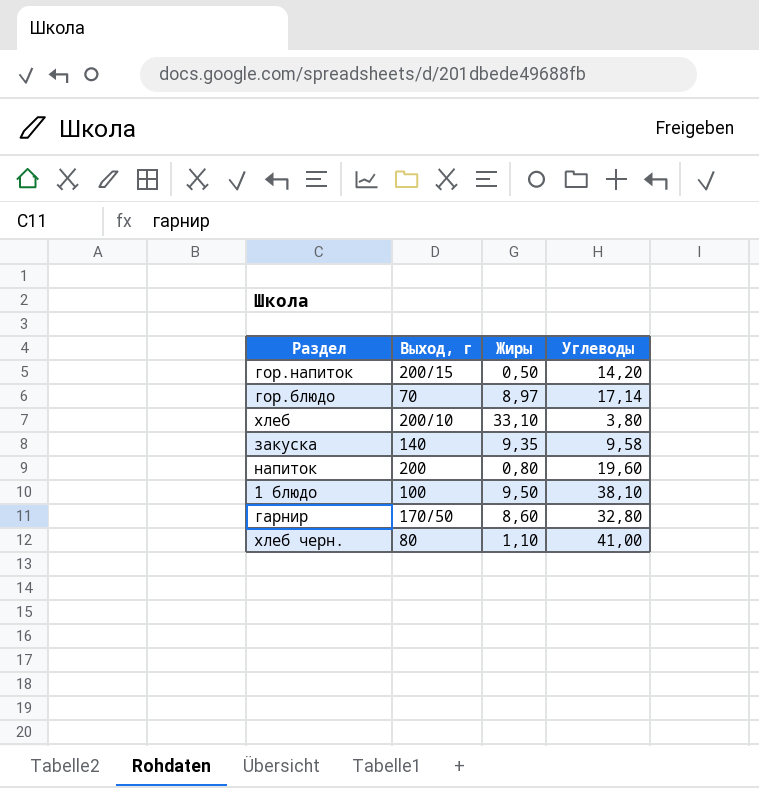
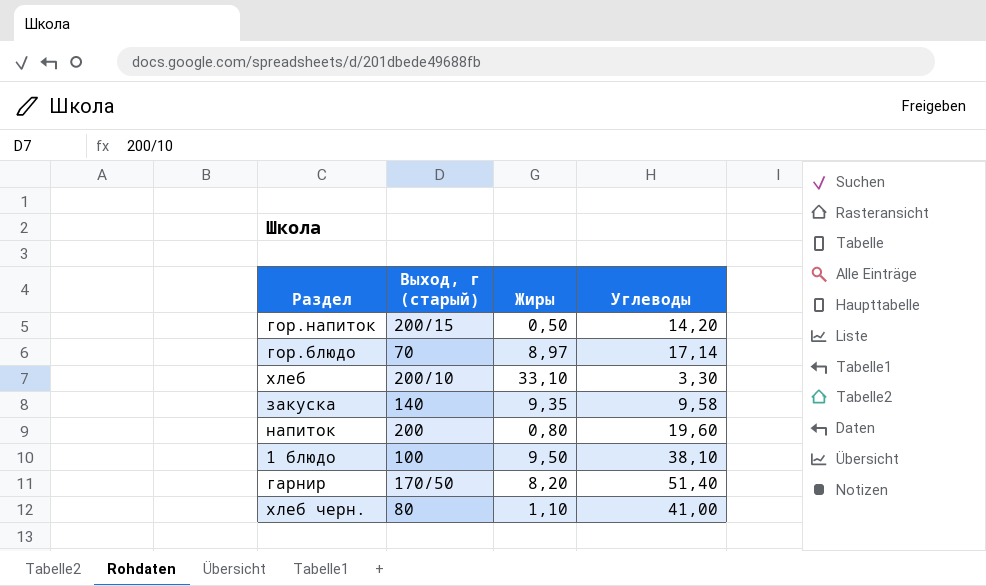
column name: Выход, г -> Выход, г (старый)
хлеб | Углеводы: 3,80 -> 3,30
гарнир | Жиры: 8,60 -> 8,20
гарнир | Углеводы: 32,80 -> 51,40

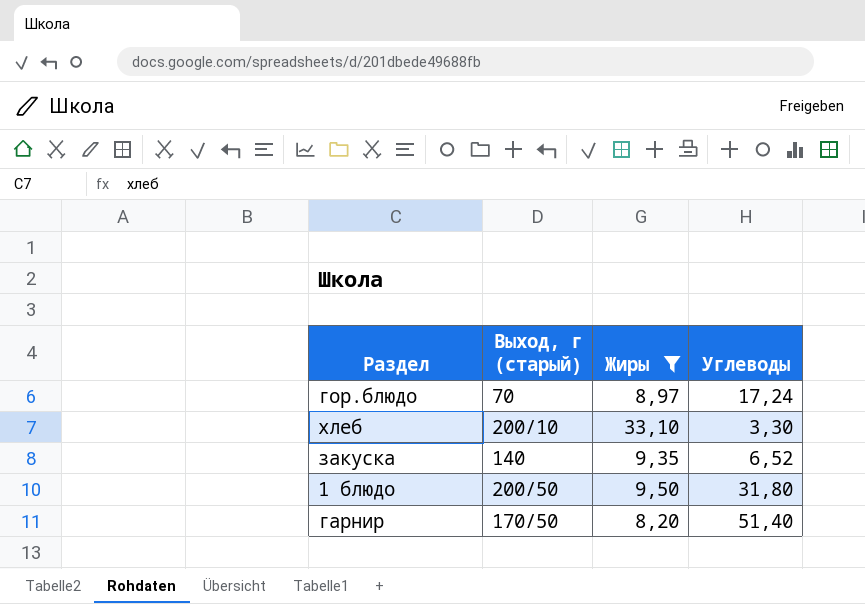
filter: none -> Жиры >= 8,20
гор.блюдо | Углеводы: 17,14 -> 17,24
закуска | Углеводы: 9,58 -> 6,52
1 блюдо | Выход, г (старый): 100 -> 200/50
1 блюдо | Углеводы: 38,10 -> 31,80

